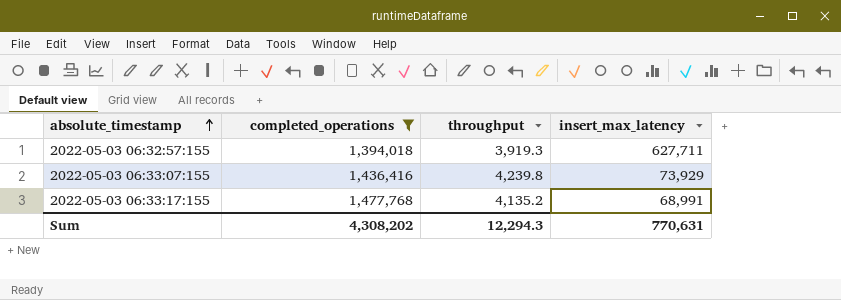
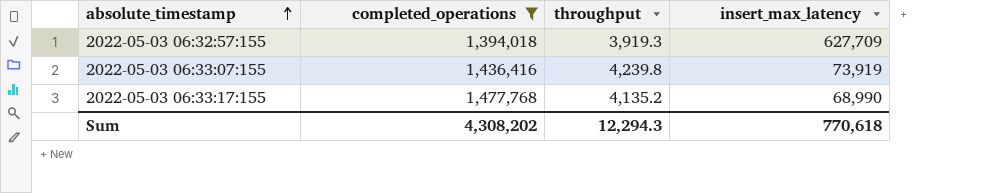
2022-05-03 06:32:57:155 | insert_max_latency: 627,711 -> 627,709
2022-05-03 06:33:07:155 | insert_max_latency: 73,929 -> 73,919
2022-05-03 06:33:17:155 | insert_max_latency: 68,991 -> 68,990
Sum | insert_max_latency: 770,631 -> 770,618

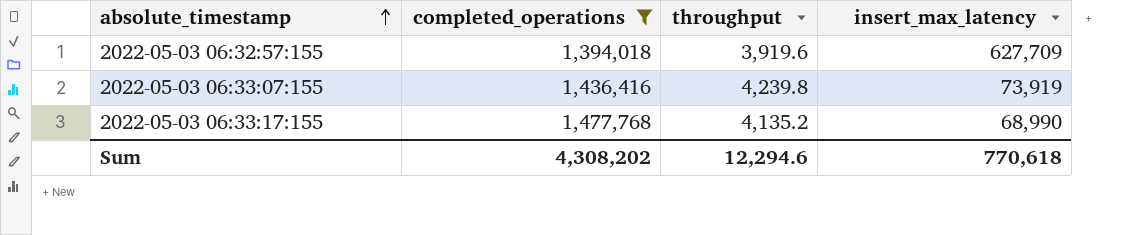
2022-05-03 06:32:57:155 | throughput: 3,919.3 -> 3,919.6
Sum | throughput: 12,294.3 -> 12,294.6

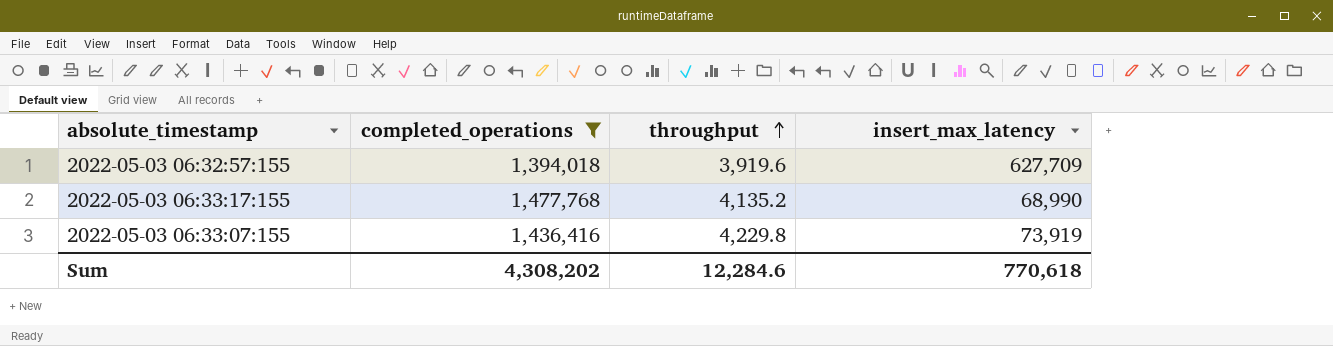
row order: absolute_timestamp ascending -> throughput ascending
2022-05-03 06:33:07:155 | throughput: 4,239.8 -> 4,229.8
Sum | throughput: 12,294.6 -> 12,284.6

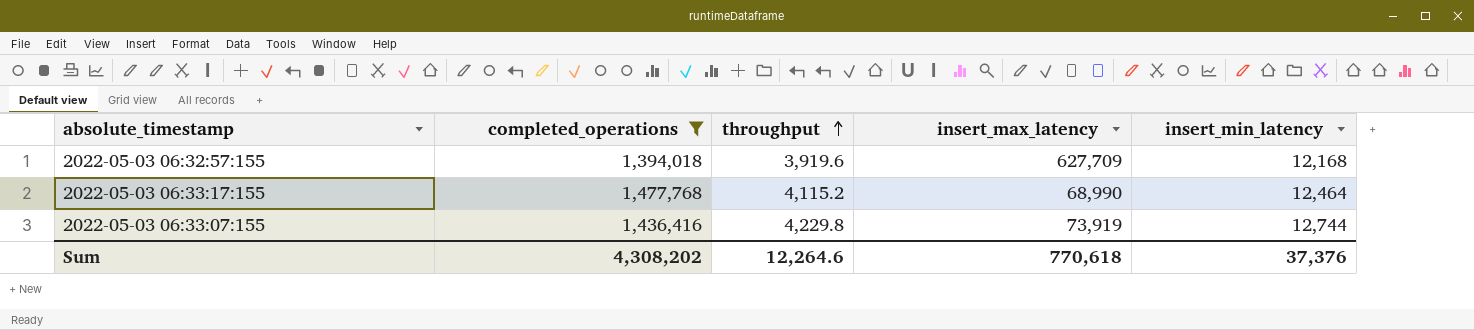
column insert_min_latency | position: none -> 5
2022-05-03 06:33:17:155 | throughput: 4,135.2 -> 4,115.2
Sum | throughput: 12,284.6 -> 12,264.6

